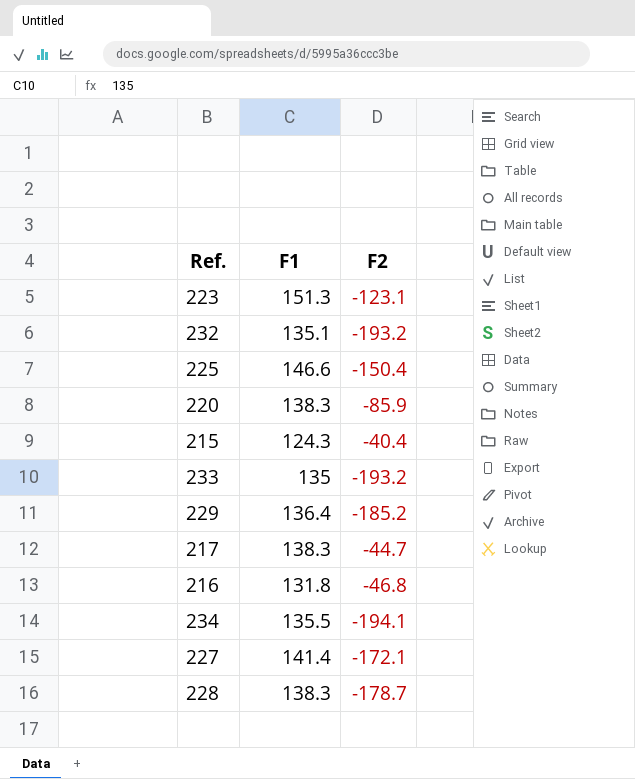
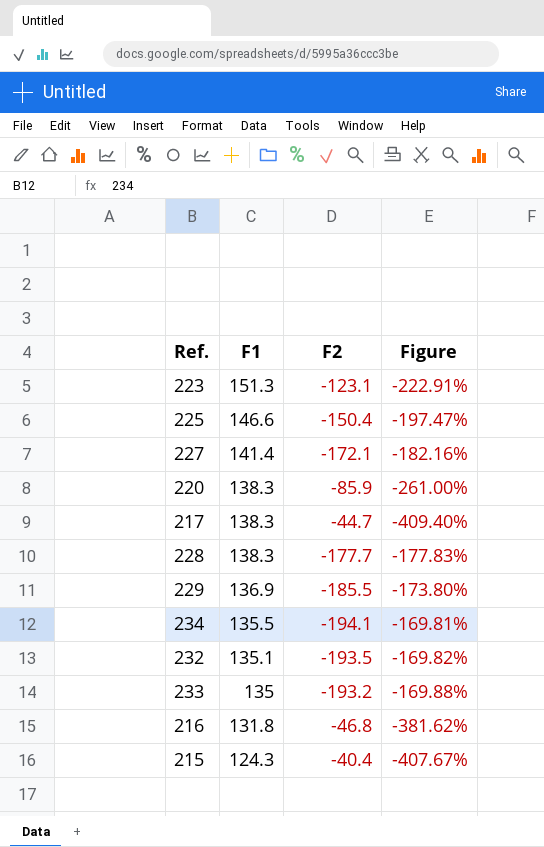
row order: none -> F1 descending
column Figure | formula: none -> ([F1] - [F2]) / [F2]
228 | F2: -178.7 -> -177.7
229 | F1: 136.4 -> 136.9
229 | F2: -185.2 -> -185.5
232 | F2: -193.2 -> -193.5

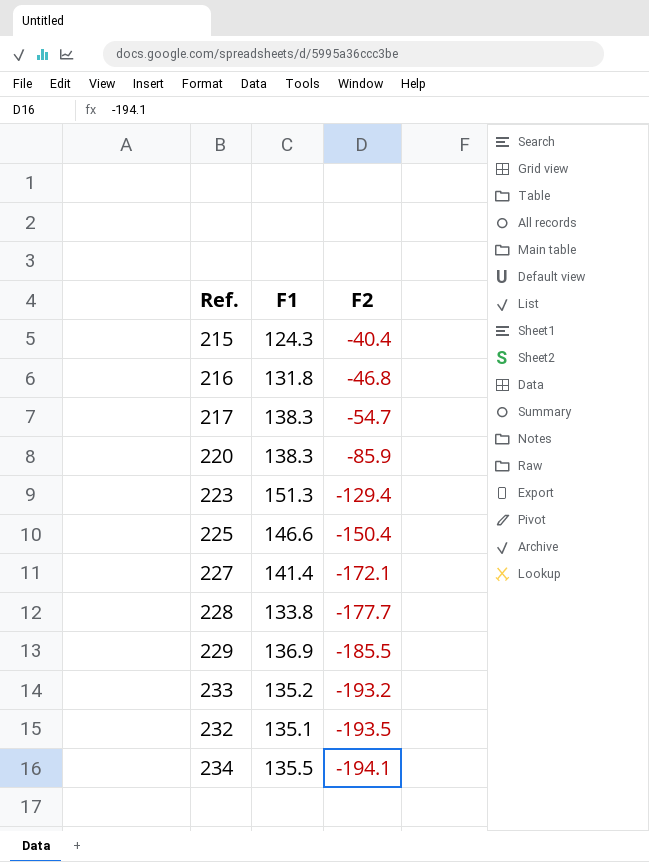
row order: F1 descending -> F2 descending
column Figure | formula: ([F1] - [F2]) / [F2] -> none
217 | F2: -44.7 -> -54.7
223 | F2: -123.1 -> -129.4
228 | F1: 138.3 -> 133.8
233 | F1: 135 -> 135.2

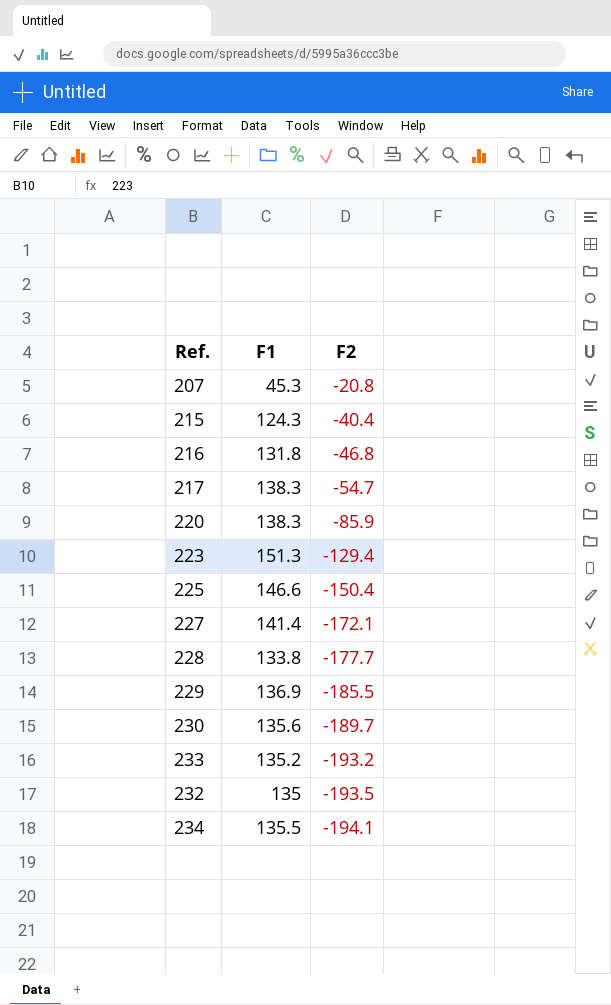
row 207: none -> 45.3 | -20.8
row 230: none -> 135.6 | -189.7
232 | F1: 135.1 -> 135

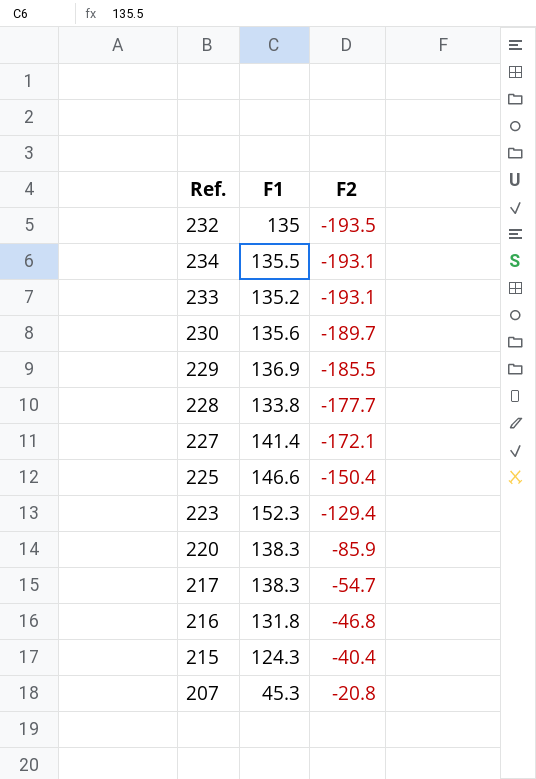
row order: F2 descending -> F2 ascending
234 | F2: -194.1 -> -193.1
233 | F2: -193.2 -> -193.1
223 | F1: 151.3 -> 152.3

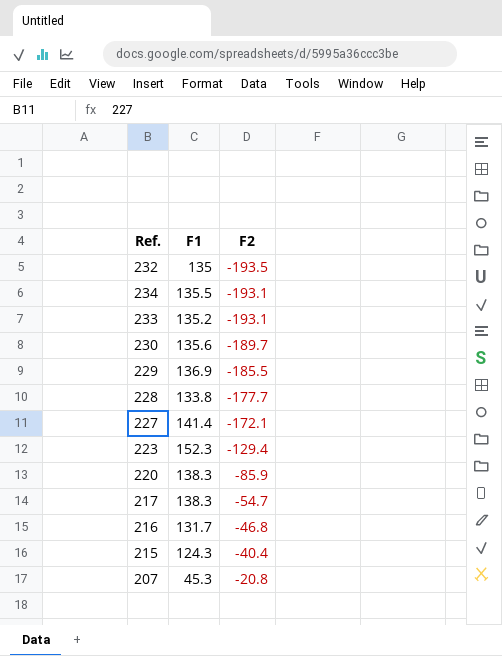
row 225: 146.6 | -150.4 -> none
216 | F1: 131.8 -> 131.7

